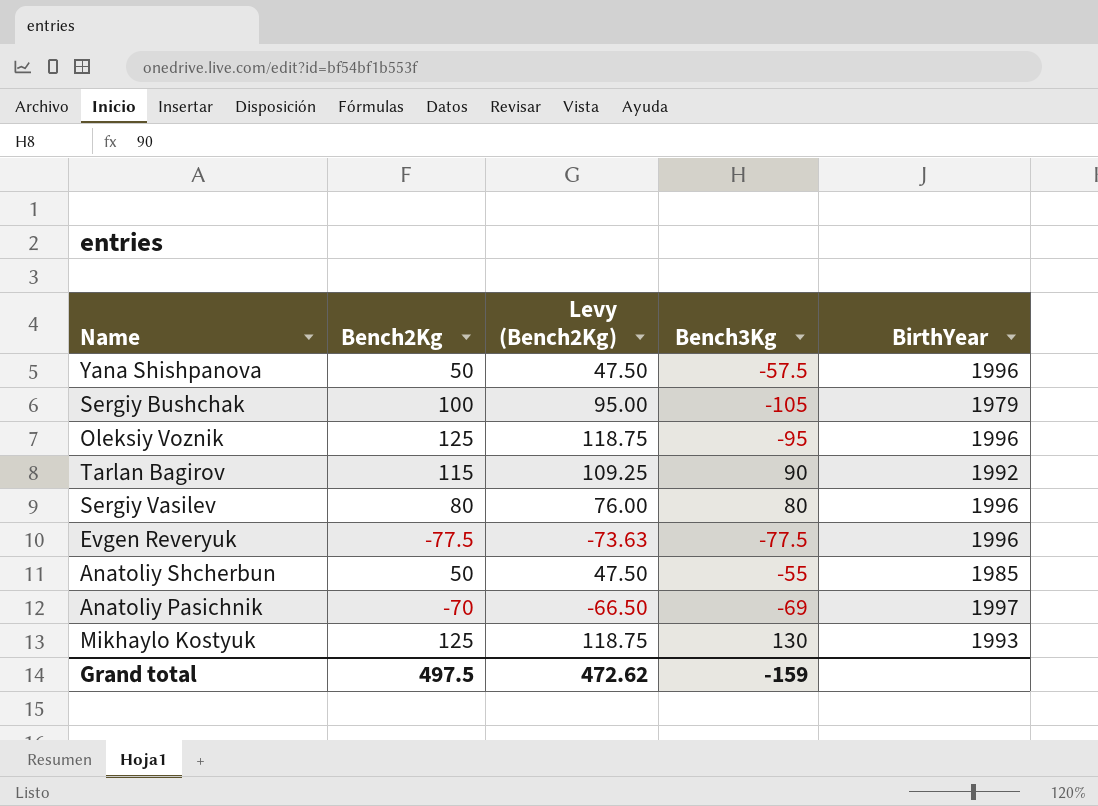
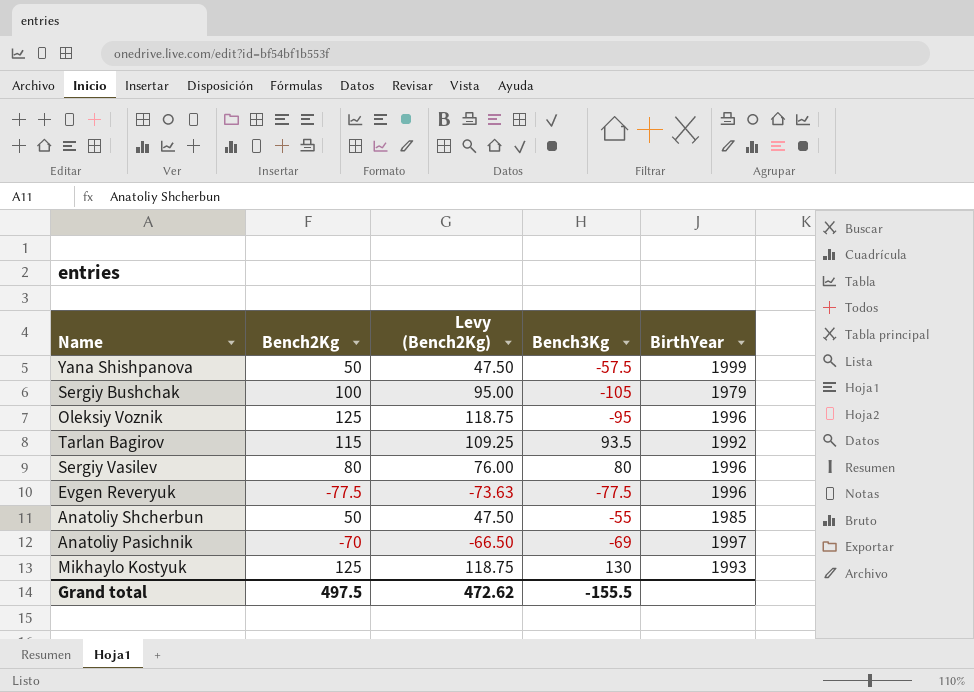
Yana Shishpanova | BirthYear: 1996 -> 1999
Tarlan Bagirov | Bench3Kg: 90 -> 93.5
Grand total | Bench3Kg: -159 -> -155.5

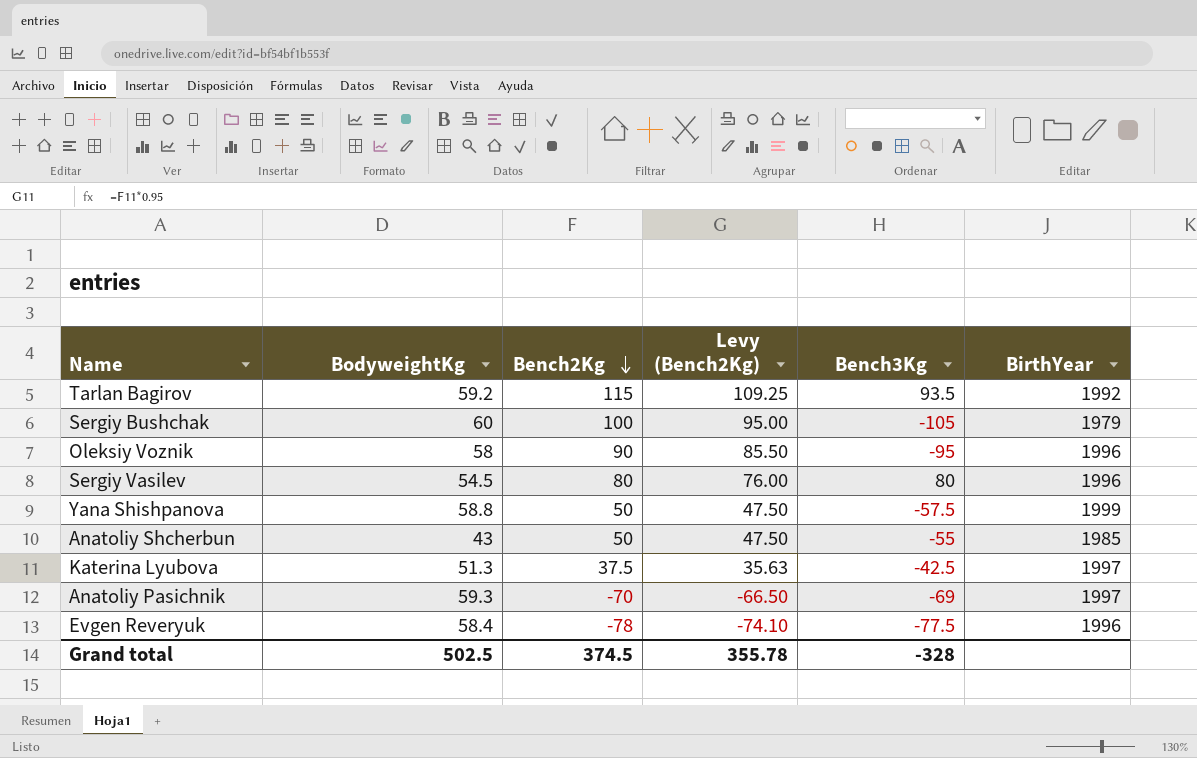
row order: none -> Bench2Kg descending
column BodyweightKg | position: none -> 2
row Mikhaylo Kostyuk: 125 | 118.75 | 130 | 1993 -> none
Oleksiy Voznik | Bench2Kg: 125 -> 90
Oleksiy Voznik | Levy (Bench2Kg): 118.75 -> 85.50
row Katerina Lyubova: none -> 51.3 | 37.5 | 35.63 | -42.5 | 1997
Evgen Reveryuk | Bench2Kg: -77.5 -> -78
Evgen Reveryuk | Levy (Bench2Kg): -73.63 -> -74.10
Grand total | Bench2Kg: 497.5 -> 374.5
Grand total | Levy (Bench2Kg): 472.62 -> 355.78
Grand total | Bench3Kg: -155.5 -> -328

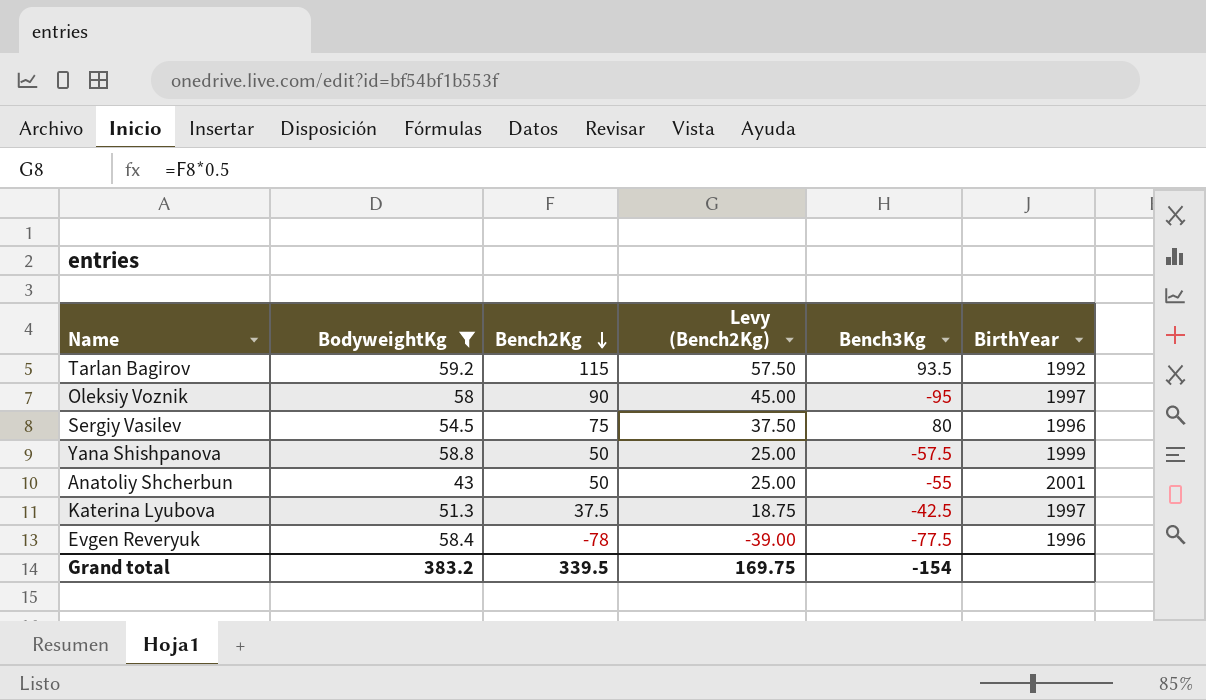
filter: none -> BodyweightKg <= 59.2
column Levy (Bench2Kg) | formula: [Bench2Kg] * 0.95 -> [Bench2Kg] * 0.5
Oleksiy Voznik | BirthYear: 1996 -> 1997
Sergiy Vasilev | Bench2Kg: 80 -> 75
Anatoliy Shcherbun | BirthYear: 1985 -> 2001
Grand total | BodyweightKg: 502.5 -> 383.2
Grand total | Bench2Kg: 374.5 -> 339.5
Grand total | Levy (Bench2Kg): 355.78 -> 169.75
Grand total | Bench3Kg: -328 -> -154

